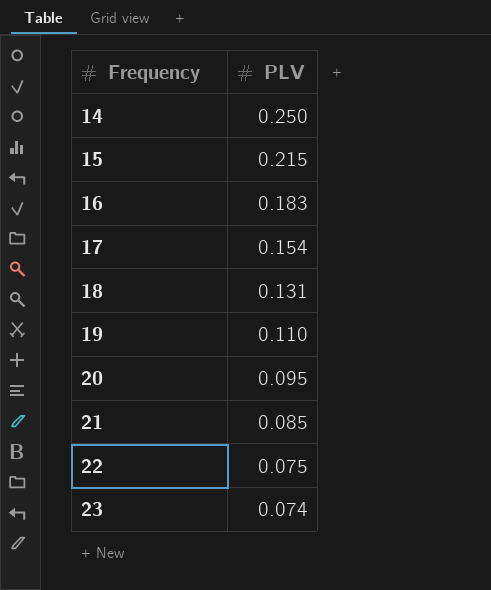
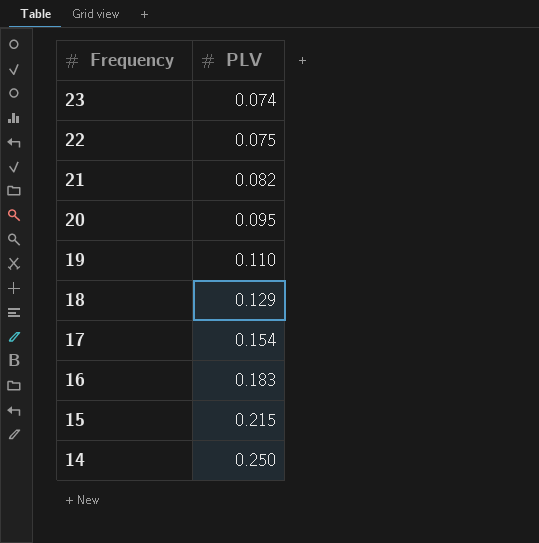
row order: Frequency ascending -> Frequency descending
21 | PLV: 0.085 -> 0.082
18 | PLV: 0.131 -> 0.129

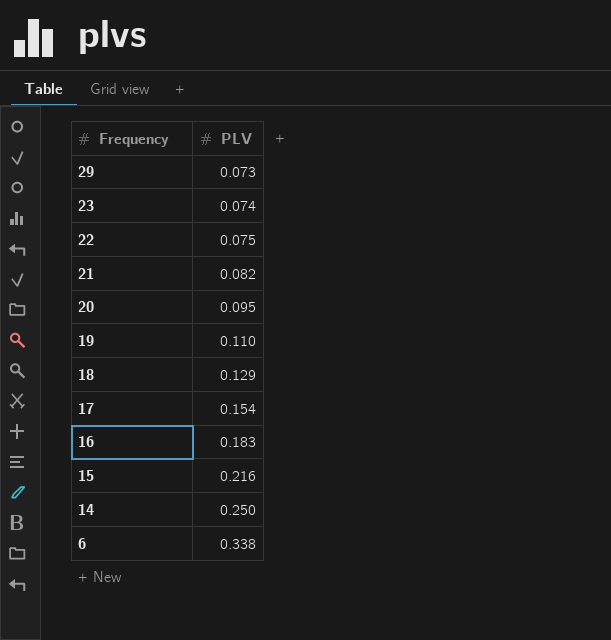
row 29: none -> 0.073
15 | PLV: 0.215 -> 0.216
row 6: none -> 0.338

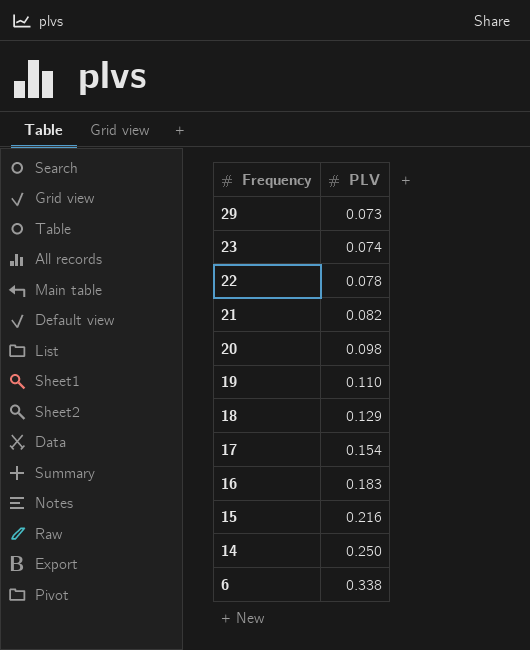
22 | PLV: 0.075 -> 0.078
20 | PLV: 0.095 -> 0.098

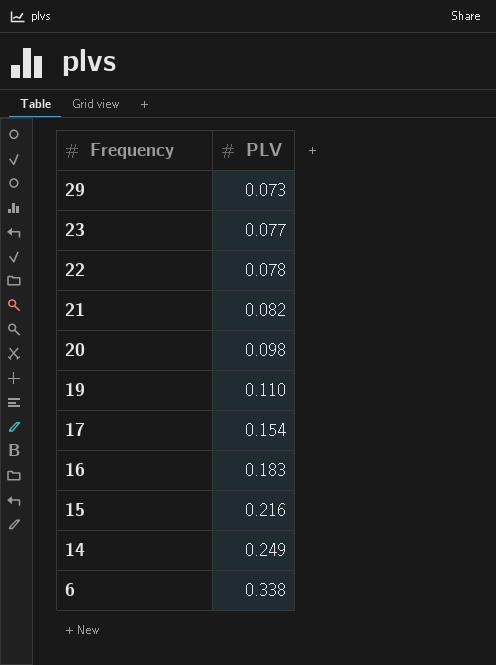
row 18: 0.129 -> none
23 | PLV: 0.074 -> 0.077
14 | PLV: 0.250 -> 0.249

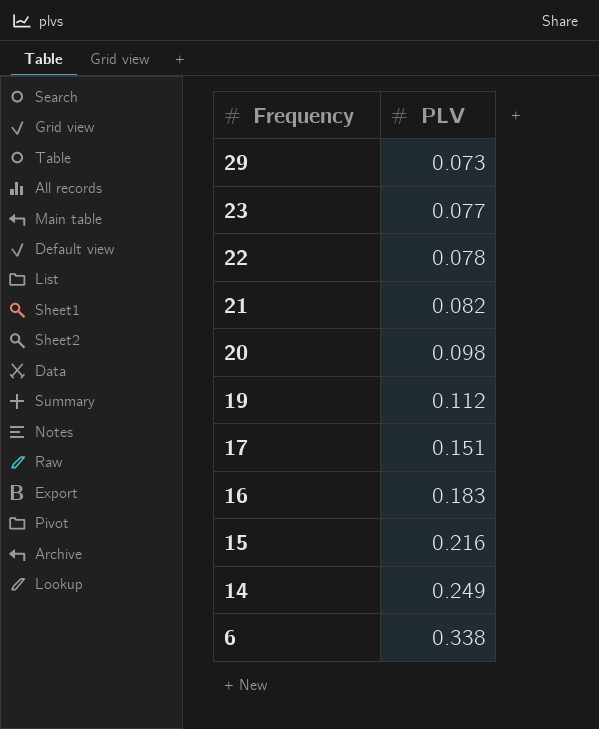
19 | PLV: 0.110 -> 0.112
17 | PLV: 0.154 -> 0.151

